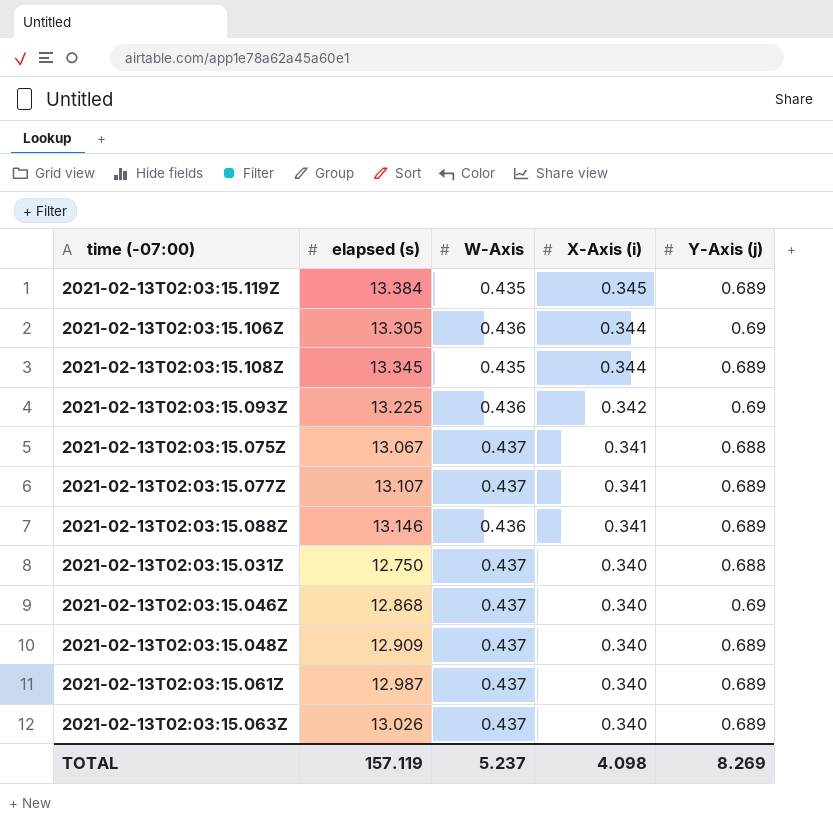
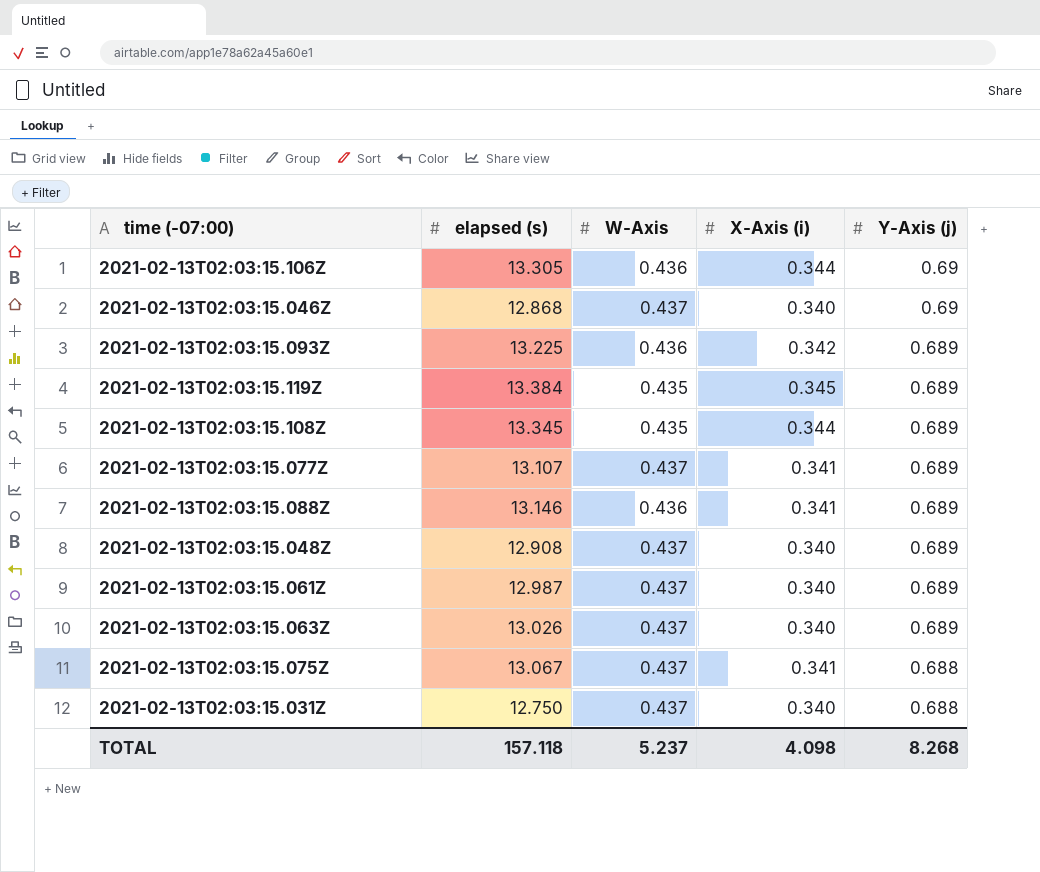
row order: X-Axis (i) descending -> Y-Axis (j) descending
2021-02-13T02:03:15.093Z | Y-Axis (j): 0.69 -> 0.689
2021-02-13T02:03:15.048Z | elapsed (s): 12.909 -> 12.908
TOTAL | elapsed (s): 157.119 -> 157.118
TOTAL | Y-Axis (j): 8.269 -> 8.268

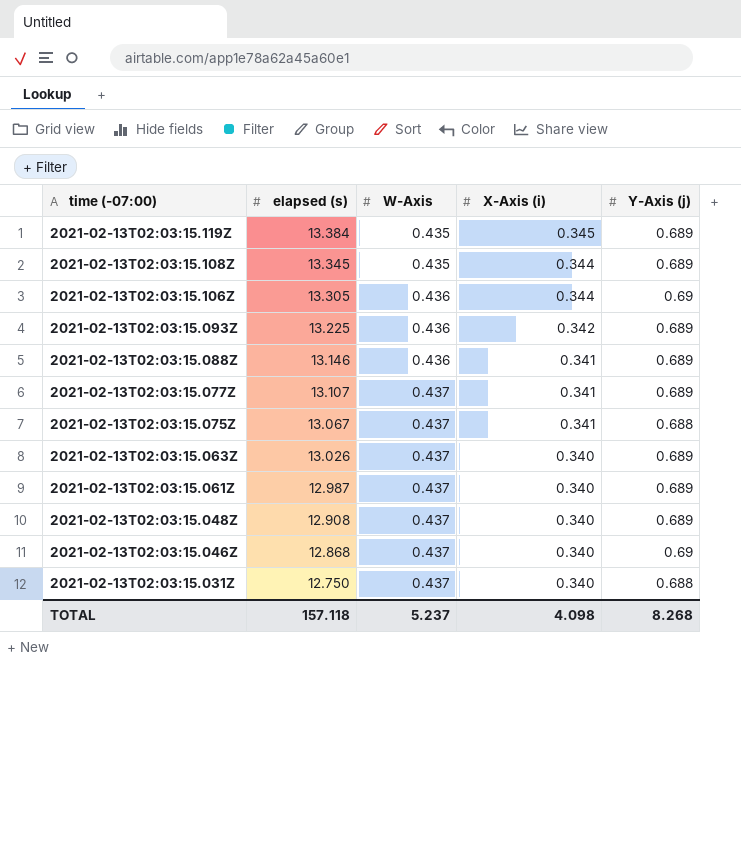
row order: Y-Axis (j) descending -> time (-07:00) descending

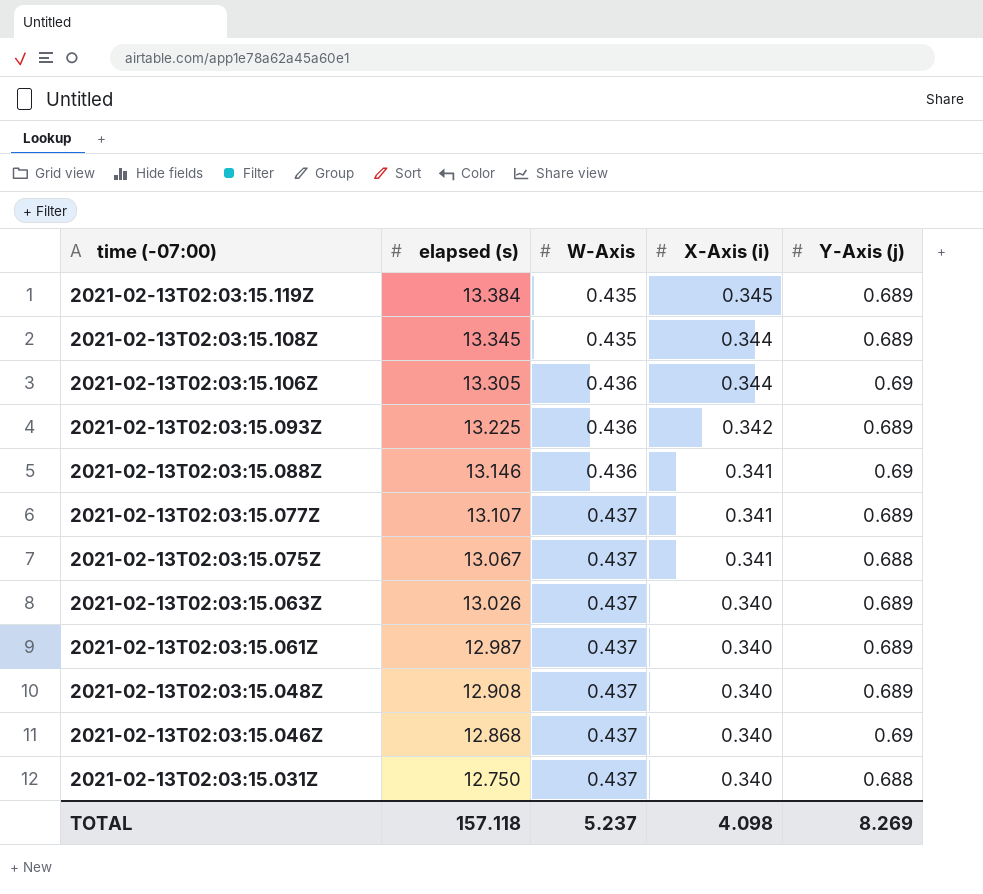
2021-02-13T02:03:15.088Z | Y-Axis (j): 0.689 -> 0.69
TOTAL | Y-Axis (j): 8.268 -> 8.269

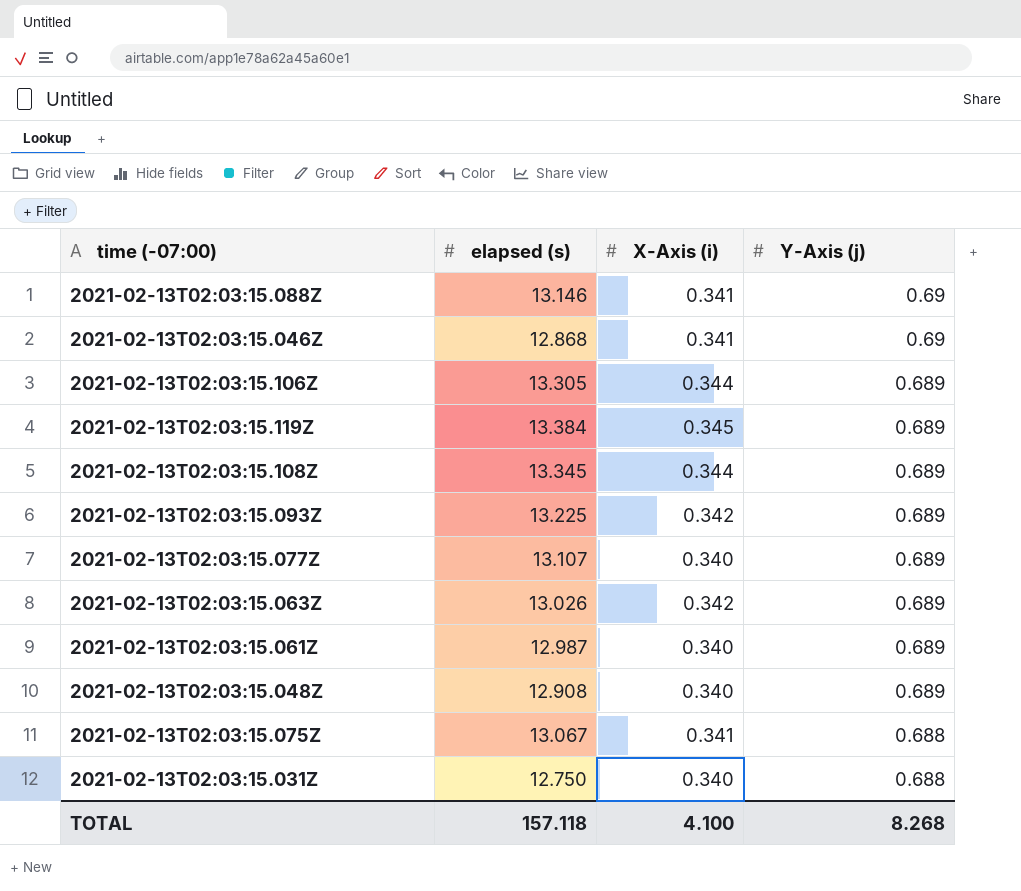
row order: time (-07:00) descending -> Y-Axis (j) descending
column W-Axis | position: 3 -> none
2021-02-13T02:03:15.046Z | X-Axis (i): 0.340 -> 0.341
2021-02-13T02:03:15.106Z | Y-Axis (j): 0.69 -> 0.689
2021-02-13T02:03:15.077Z | X-Axis (i): 0.341 -> 0.340
2021-02-13T02:03:15.063Z | X-Axis (i): 0.340 -> 0.342
TOTAL | X-Axis (i): 4.098 -> 4.100
TOTAL | Y-Axis (j): 8.269 -> 8.268

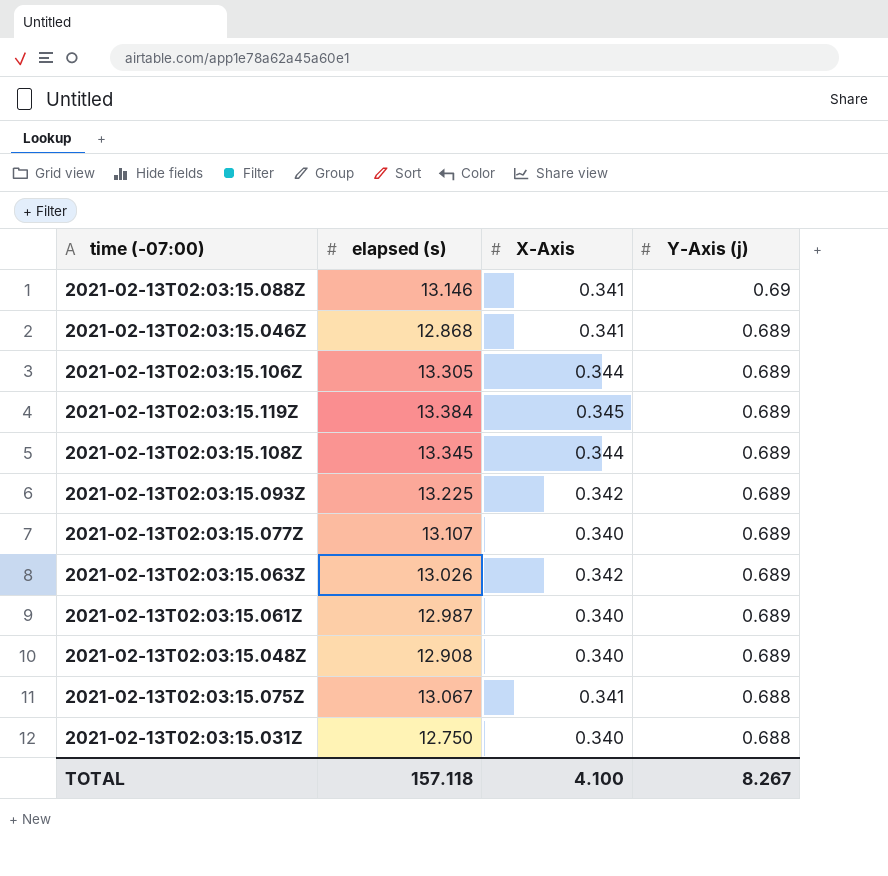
column name: X-Axis (i) -> X-Axis
2021-02-13T02:03:15.046Z | Y-Axis (j): 0.69 -> 0.689
TOTAL | Y-Axis (j): 8.268 -> 8.267

